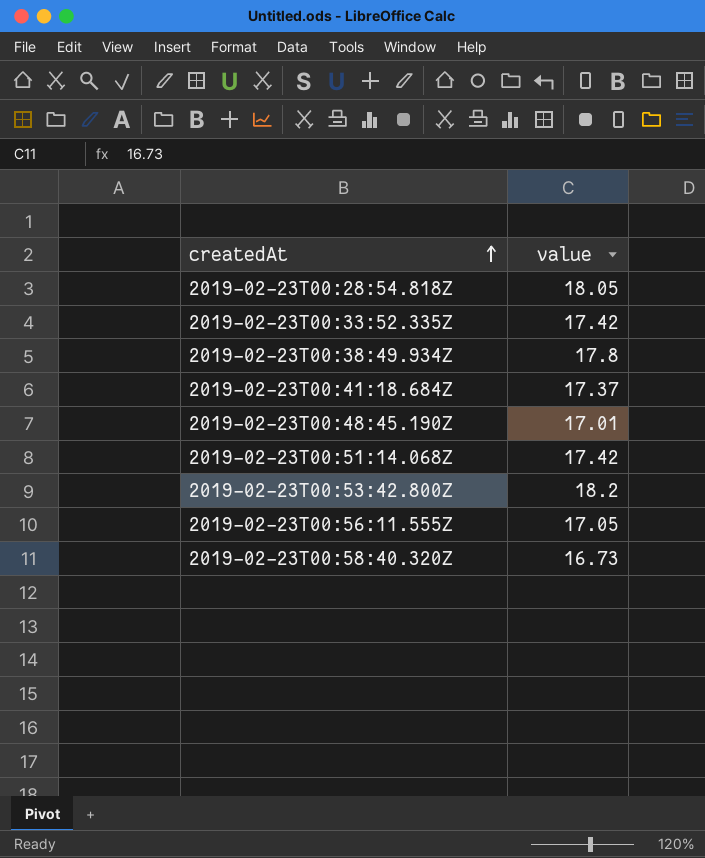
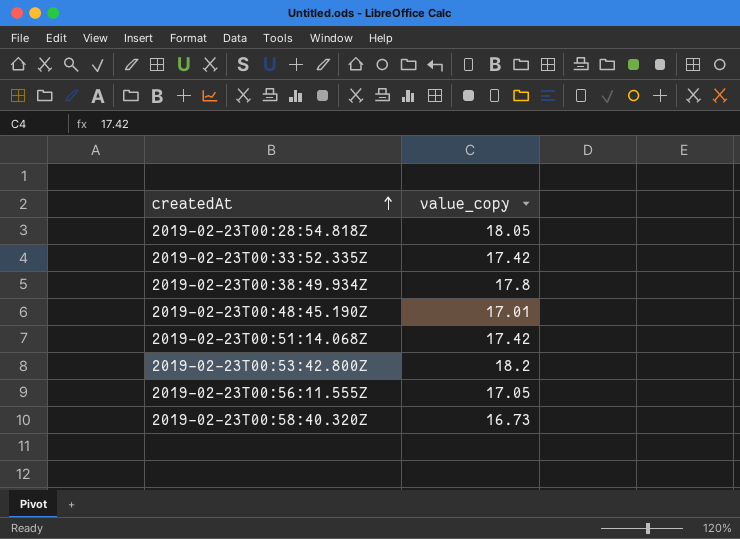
column name: value -> value_copy
row 2019-02-23T00:41:18.684Z: 17.37 -> none

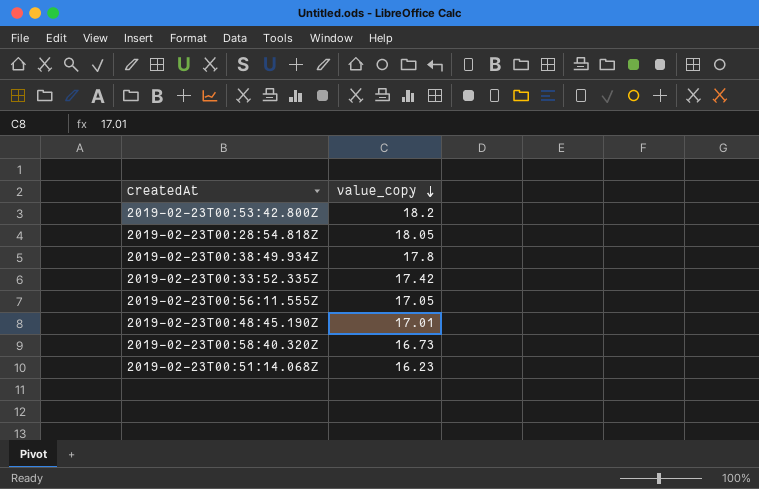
row order: createdAt ascending -> value_copy descending
2019-02-23T00:51:14.068Z | value_copy: 17.42 -> 16.23

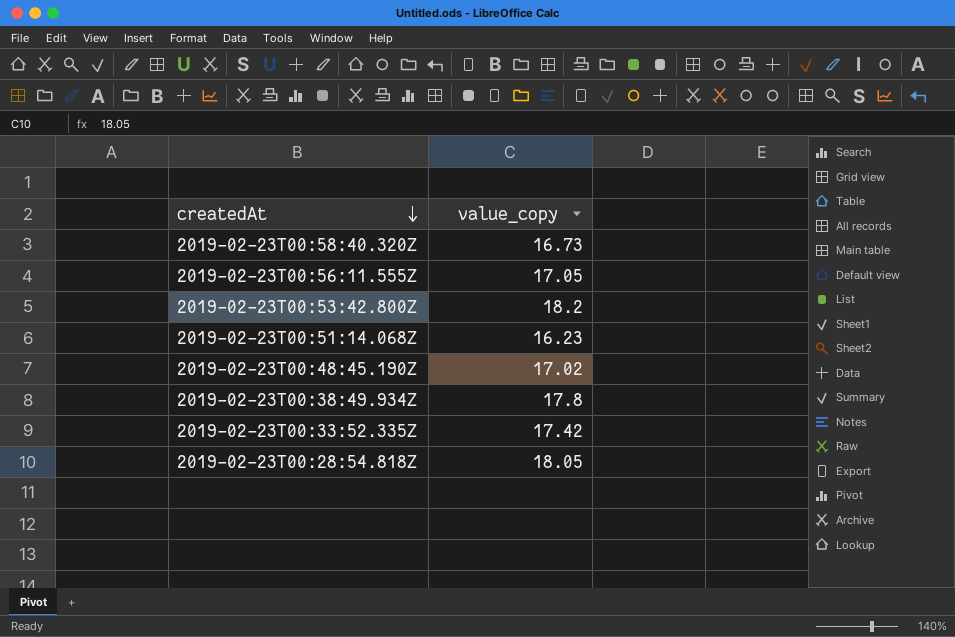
row order: value_copy descending -> createdAt descending
2019-02-23T00:48:45.190Z | value_copy: 17.01 -> 17.02

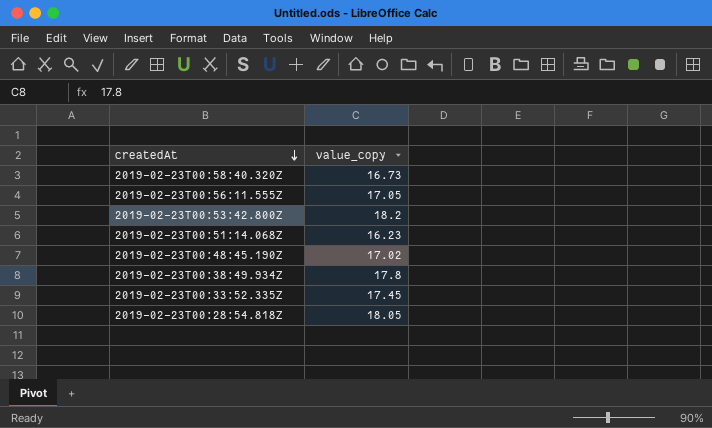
2019-02-23T00:33:52.335Z | value_copy: 17.42 -> 17.45

